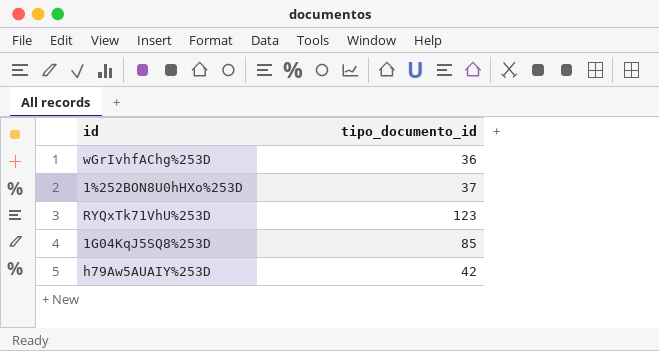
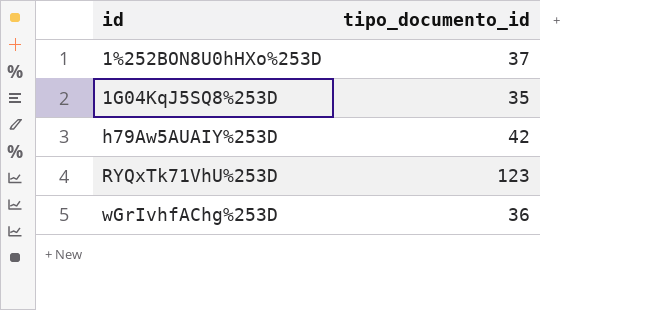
row order: none -> id ascending
1G04KqJ5SQ8%253D | tipo_documento_id: 85 -> 35

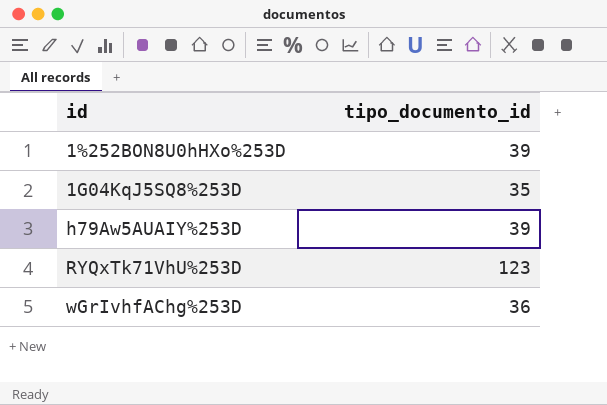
1%252BON8U0hHXo%253D | tipo_documento_id: 37 -> 39
h79Aw5AUAIY%253D | tipo_documento_id: 42 -> 39

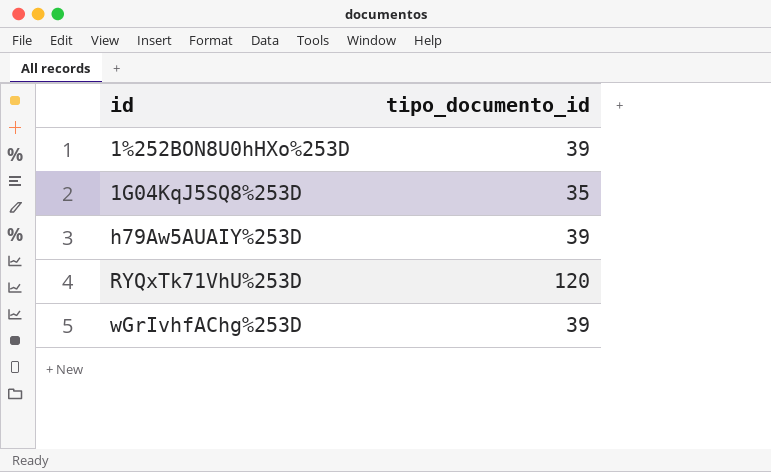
RYQxTk71VhU%253D | tipo_documento_id: 123 -> 120
wGrIvhfAChg%253D | tipo_documento_id: 36 -> 39

